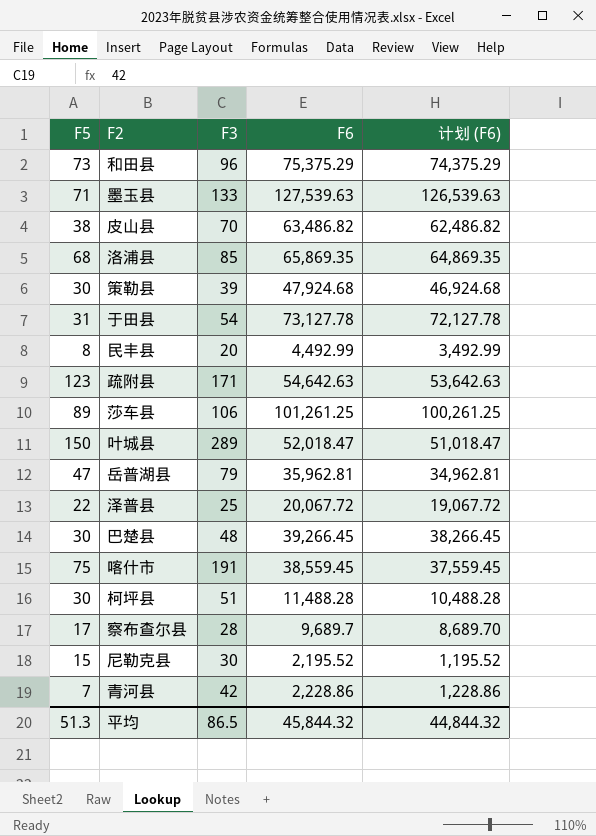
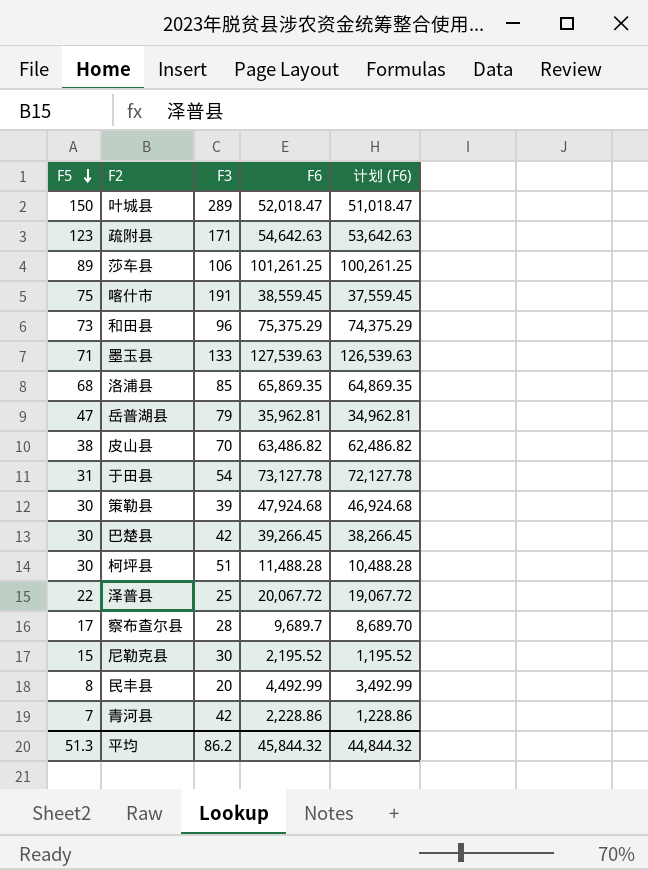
row order: none -> F5 descending
巴楚县 | F3: 48 -> 42
平均 | F3: 86.5 -> 86.2

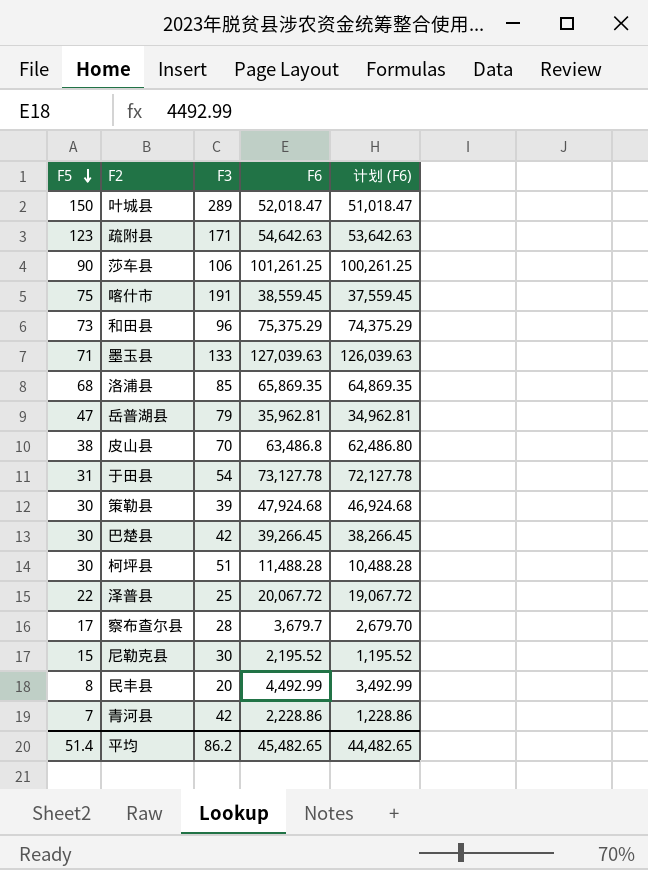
莎车县 | F5: 89 -> 90
墨玉县 | F6: 127,539.63 -> 127,039.63
墨玉县 | 计划 (F6): 126,539.63 -> 126,039.63
皮山县 | F6: 63,486.82 -> 63,486.8
皮山县 | 计划 (F6): 62,486.82 -> 62,486.80
察布查尔县 | F6: 9,689.7 -> 3,679.7
察布查尔县 | 计划 (F6): 8,689.70 -> 2,679.70
平均 | F5: 51.3 -> 51.4
平均 | F6: 45,844.32 -> 45,482.65
平均 | 计划 (F6): 44,844.32 -> 44,482.65

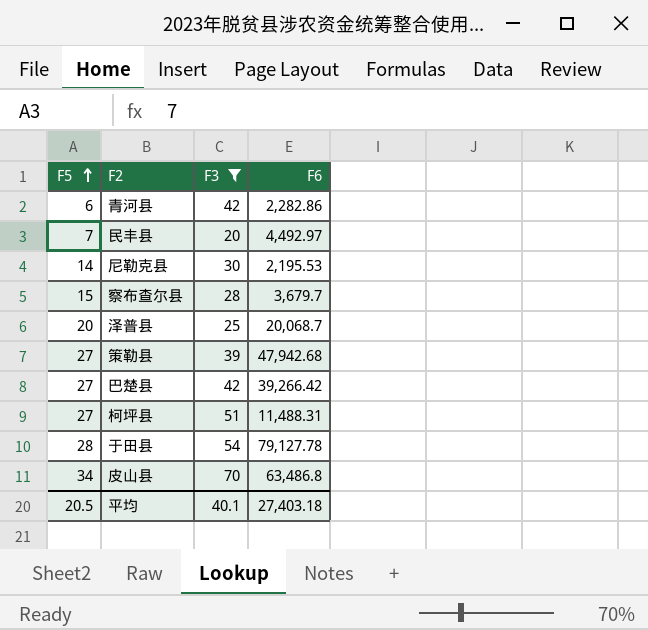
filter: none -> F3 <= 70
row order: F5 descending -> F5 ascending
column 计划 (F6) | formula: [F6] - 1000 -> none
青河县 | F5: 7 -> 6
青河县 | F6: 2,228.86 -> 2,282.86
民丰县 | F5: 8 -> 7
民丰县 | F6: 4,492.99 -> 4,492.97
尼勒克县 | F5: 15 -> 14
尼勒克县 | F6: 2,195.52 -> 2,195.53
察布查尔县 | F5: 17 -> 15
泽普县 | F5: 22 -> 20
泽普县 | F6: 20,067.72 -> 20,068.7
策勒县 | F5: 30 -> 27
策勒县 | F6: 47,924.68 -> 47,942.68
巴楚县 | F5: 30 -> 27
巴楚县 | F6: 39,266.45 -> 39,266.42
柯坪县 | F5: 30 -> 27
柯坪县 | F6: 11,488.28 -> 11,488.31
于田县 | F5: 31 -> 28
于田县 | F6: 73,127.78 -> 79,127.78
皮山县 | F5: 38 -> 34
平均 | F5: 51.4 -> 20.5
平均 | F3: 86.2 -> 40.1
平均 | F6: 45,482.65 -> 27,403.18

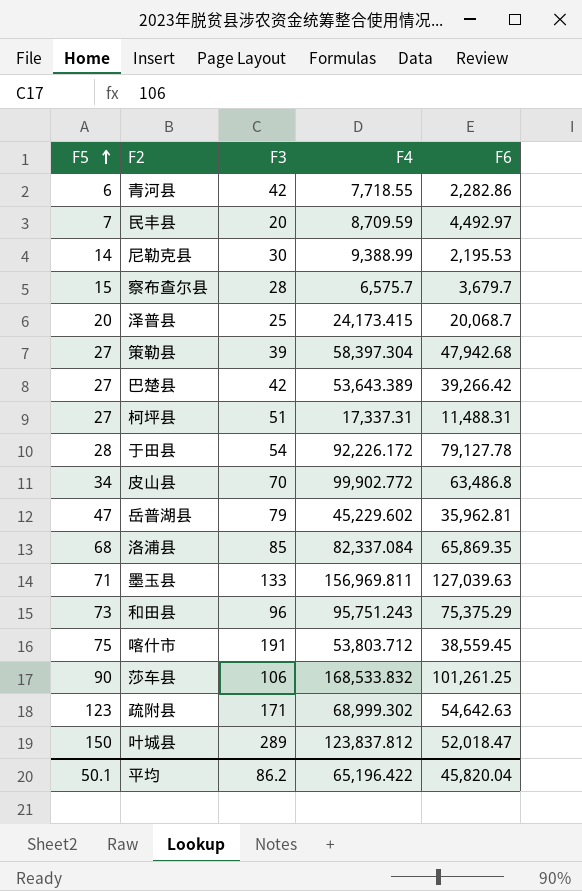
filter: F3 <= 70 -> none
column F4 | position: none -> 4
平均 | F5: 20.5 -> 50.1
平均 | F3: 40.1 -> 86.2
平均 | F6: 27,403.18 -> 45,820.04

